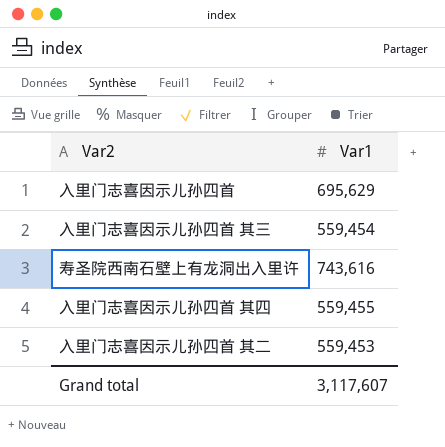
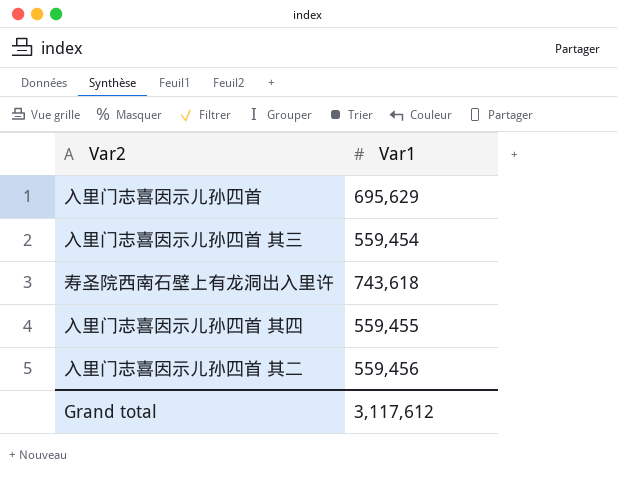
寿圣院西南石壁上有龙洞出入里许 | Var1: 743,616 -> 743,618
入里门志喜因示儿孙四首 其二 | Var1: 559,453 -> 559,456
Grand total | Var1: 3,117,607 -> 3,117,612

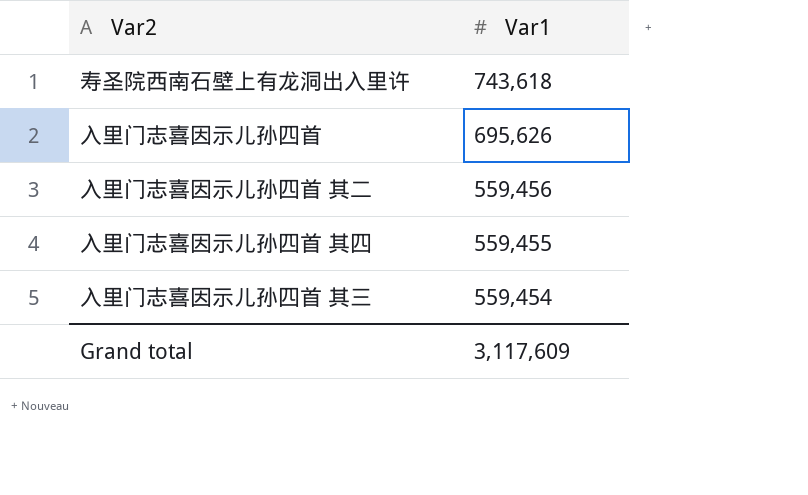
row order: none -> Var1 descending
入里门志喜因示儿孙四首 | Var1: 695,629 -> 695,626
Grand total | Var1: 3,117,612 -> 3,117,609

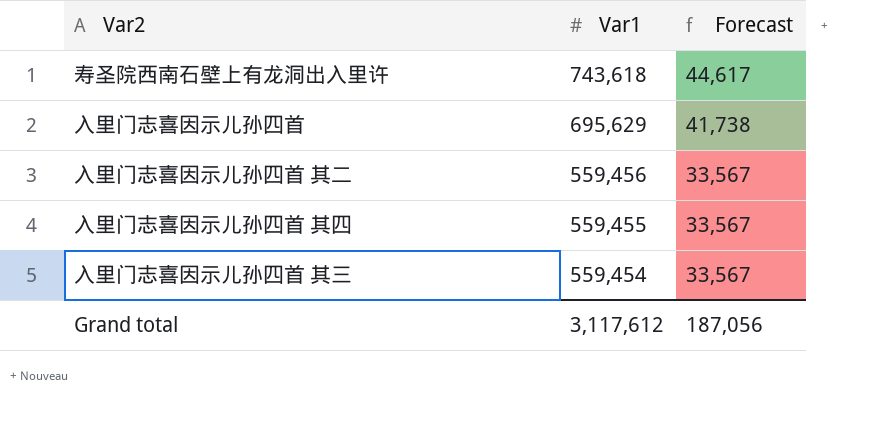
column Forecast | formula: none -> [Var1] * 0.06
入里门志喜因示儿孙四首 | Var1: 695,626 -> 695,629
Grand total | Var1: 3,117,609 -> 3,117,612

